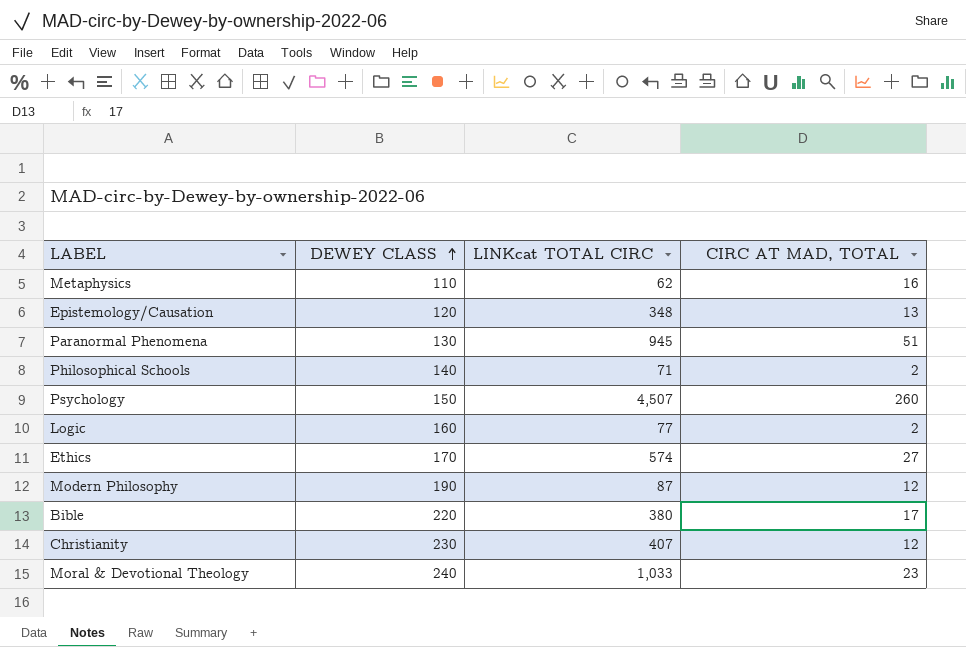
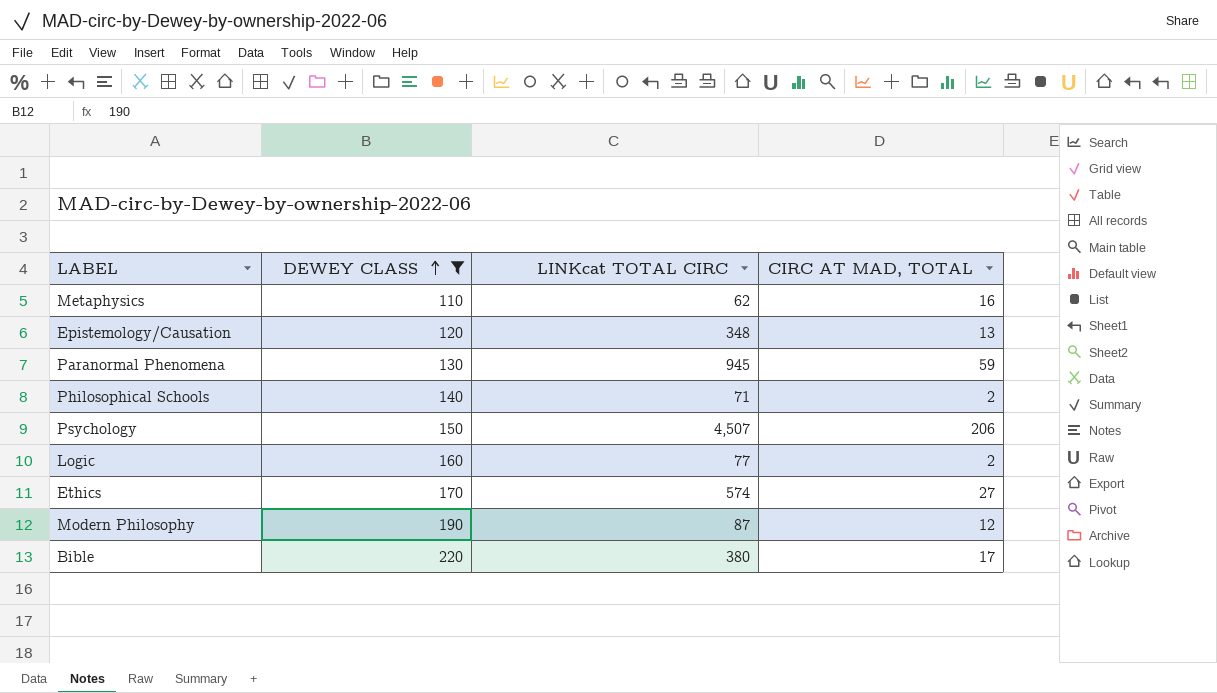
filter: none -> DEWEY CLASS <= 220
Paranormal Phenomena | CIRC AT MAD, TOTAL: 51 -> 59
Psychology | CIRC AT MAD, TOTAL: 260 -> 206

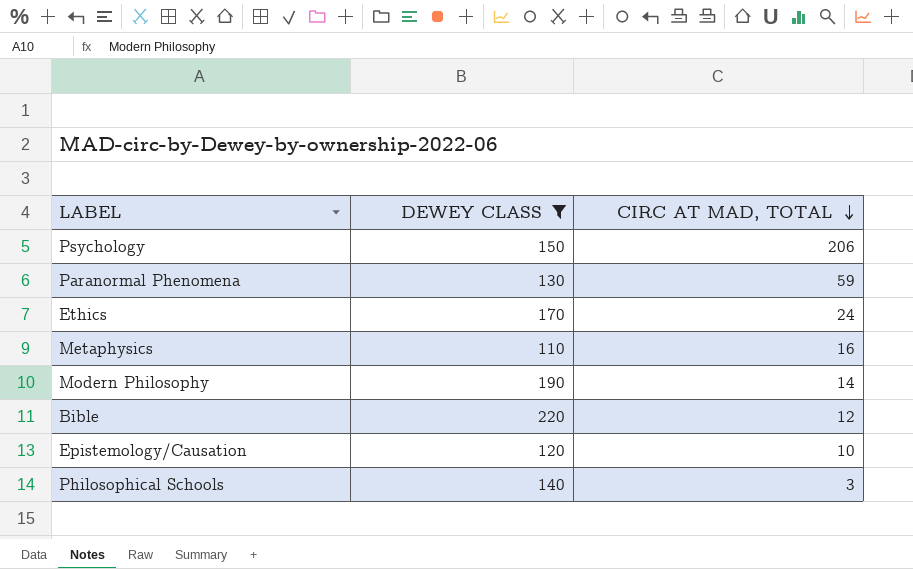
row order: DEWEY CLASS ascending -> CIRC AT MAD, TOTAL descending
column LINKcat TOTAL CIRC | position: 3 -> none
row Logic: 160 | 77 | 2 -> none
Ethics | CIRC AT MAD, TOTAL: 27 -> 24
Modern Philosophy | CIRC AT MAD, TOTAL: 12 -> 14
Bible | CIRC AT MAD, TOTAL: 17 -> 12
Epistemology/Causation | CIRC AT MAD, TOTAL: 13 -> 10
Philosophical Schools | CIRC AT MAD, TOTAL: 2 -> 3

